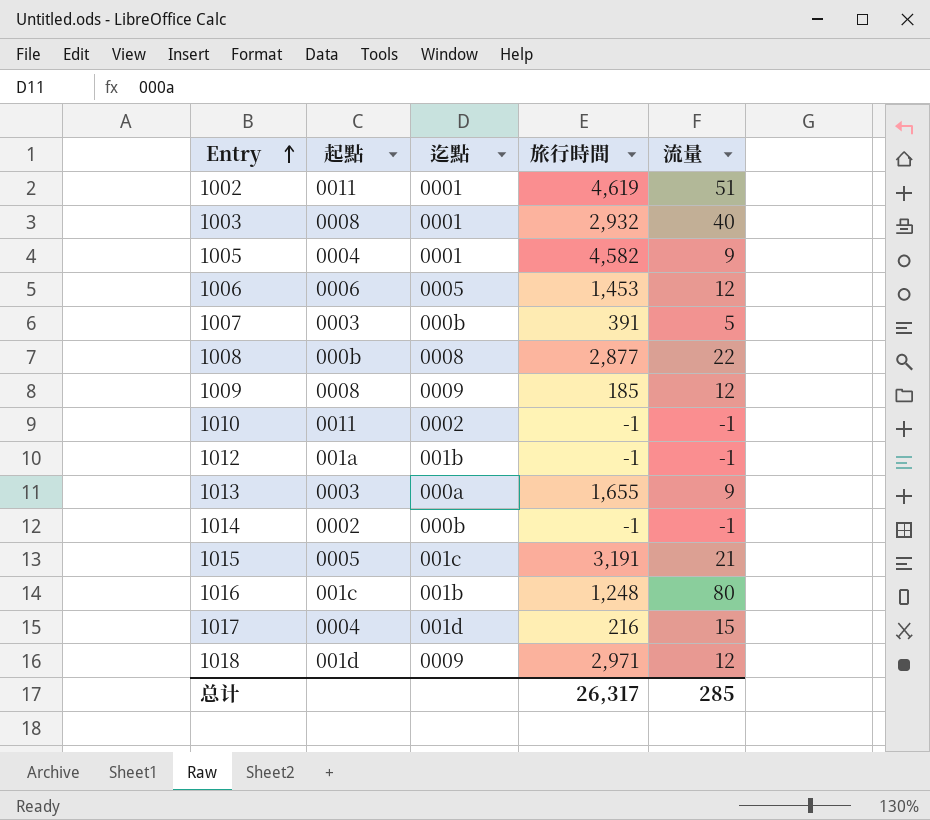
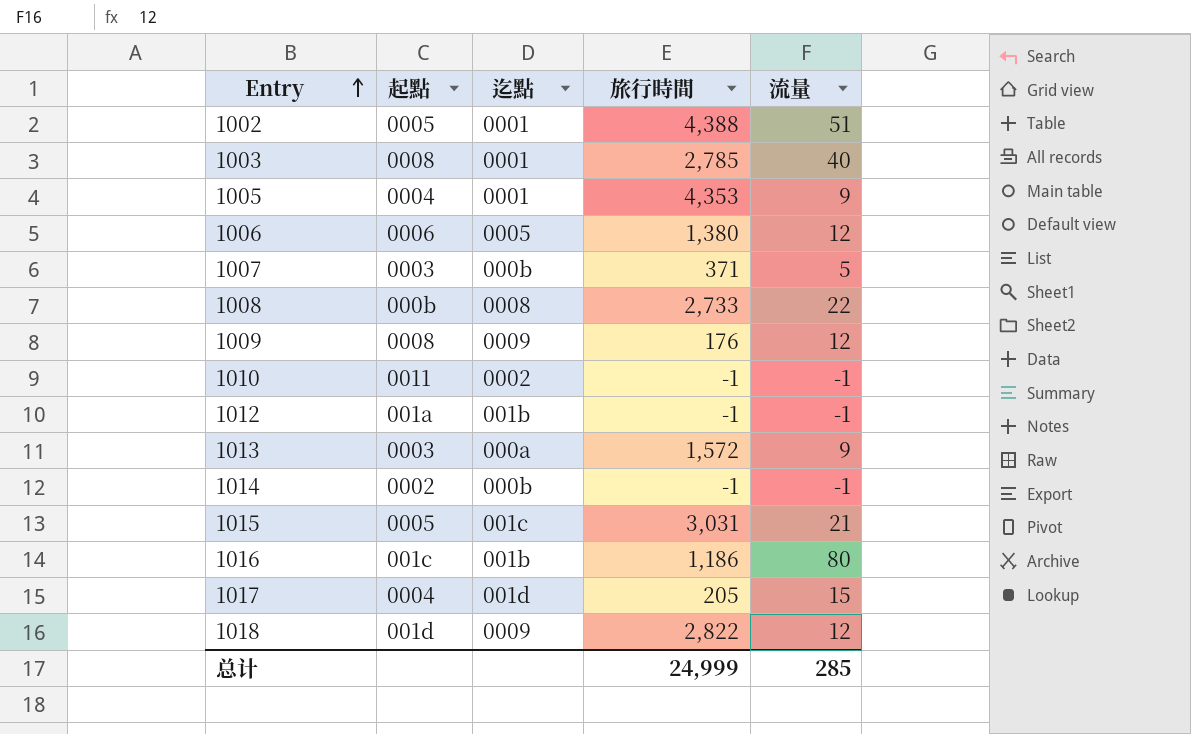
1002 | 起點: 0011 -> 0005
1002 | 旅行時間: 4,619 -> 4,388
1003 | 旅行時間: 2,932 -> 2,785
1005 | 旅行時間: 4,582 -> 4,353
1006 | 旅行時間: 1,453 -> 1,380
1007 | 旅行時間: 391 -> 371
1008 | 旅行時間: 2,877 -> 2,733
1009 | 旅行時間: 185 -> 176
1013 | 旅行時間: 1,655 -> 1,572
1015 | 旅行時間: 3,191 -> 3,031
1016 | 旅行時間: 1,248 -> 1,186
1017 | 旅行時間: 216 -> 205
1018 | 旅行時間: 2,971 -> 2,822
总计 | 旅行時間: 26,317 -> 24,999

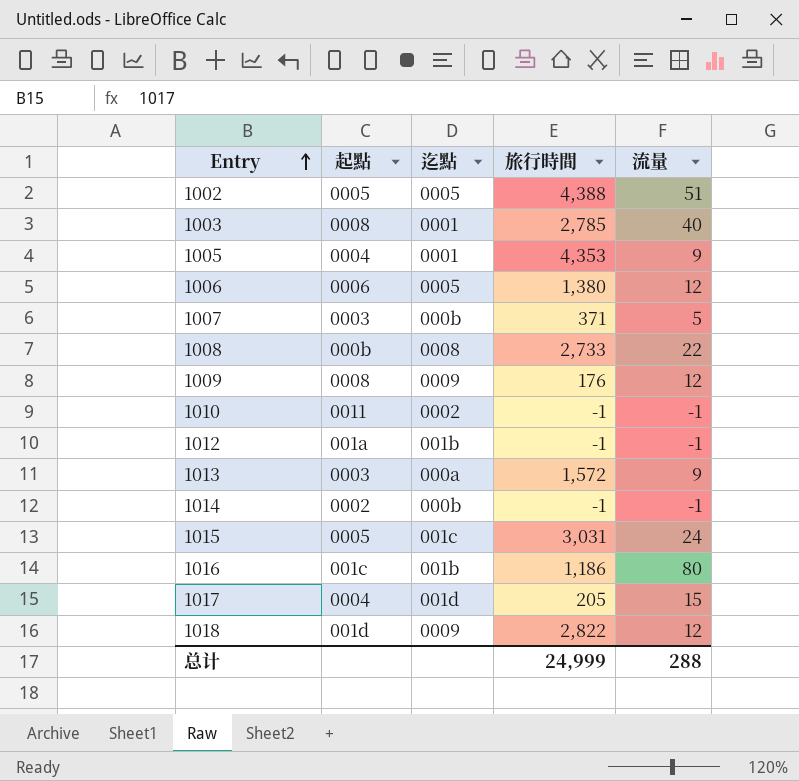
1002 | 迄點: 0001 -> 0005
1015 | 流量: 21 -> 24
总计 | 流量: 285 -> 288

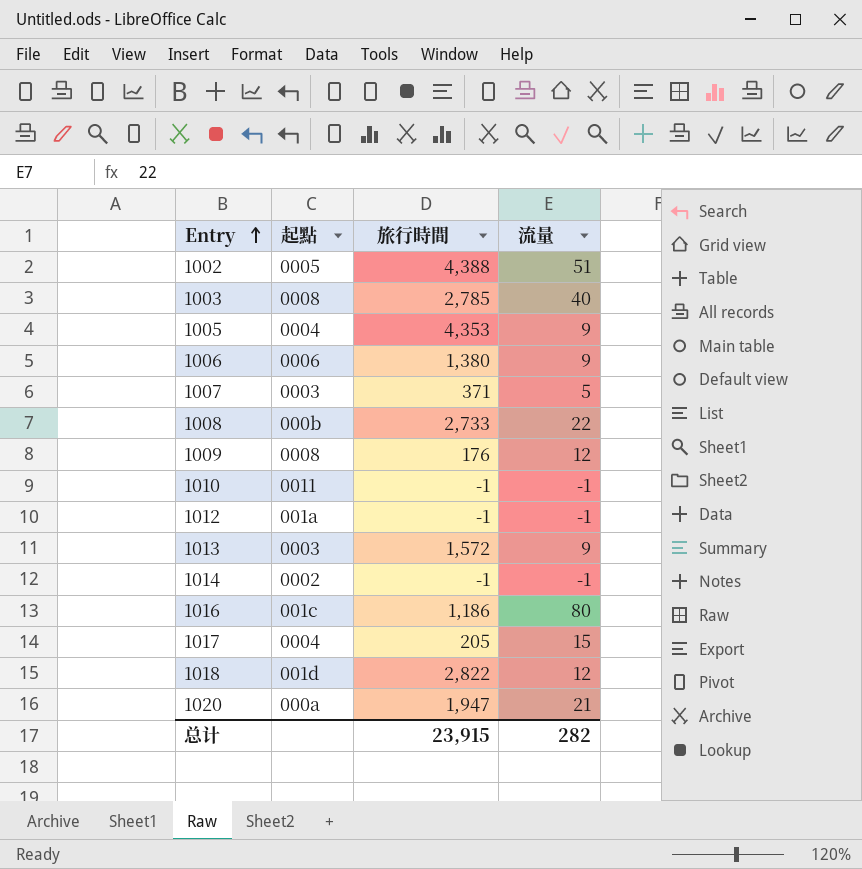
column 迄點 | position: 3 -> none
row 1015: 0005 | 001c | 3,031 | 24 -> none
1006 | 流量: 12 -> 9
row 1020: none -> 000a | 1,947 | 21
总计 | 旅行時間: 24,999 -> 23,915
总计 | 流量: 288 -> 282

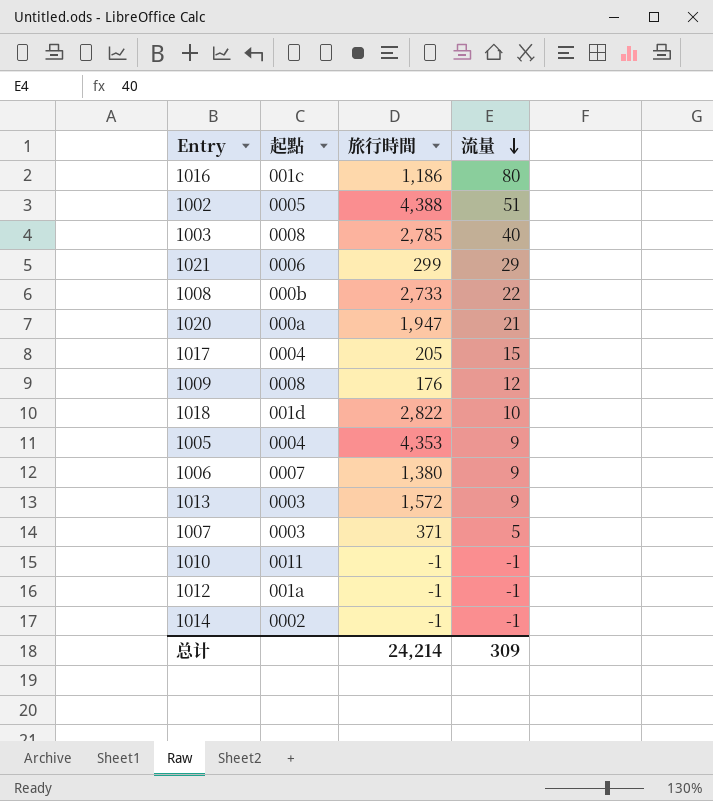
row order: Entry ascending -> 流量 descending
row 1021: none -> 0006 | 299 | 29
1018 | 流量: 12 -> 10
1006 | 起點: 0006 -> 0007
总计 | 旅行時間: 23,915 -> 24,214
总计 | 流量: 282 -> 309

